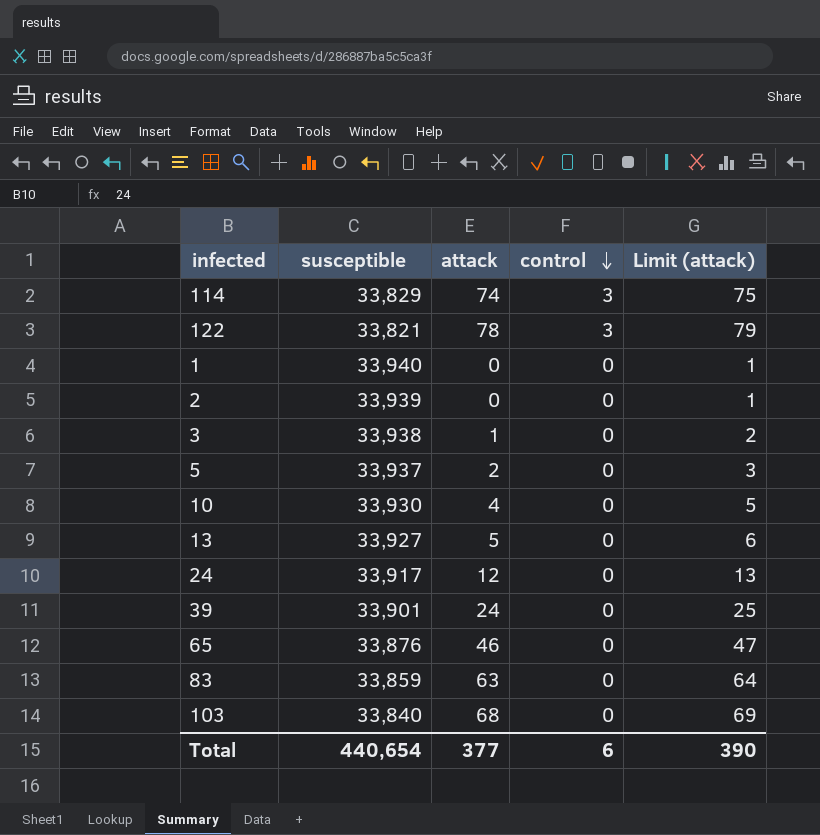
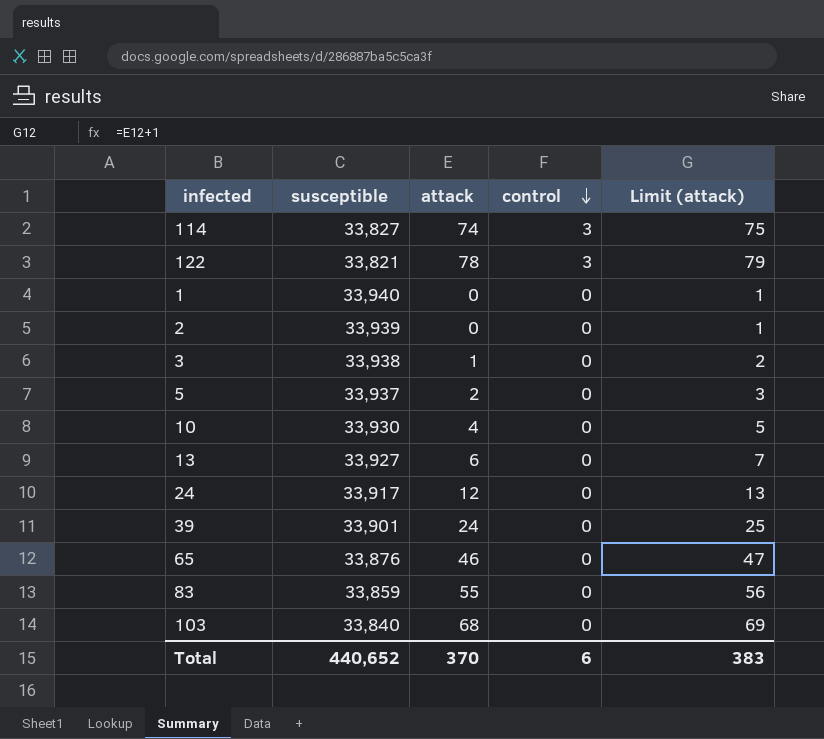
114 | susceptible: 33,829 -> 33,827
13 | attack: 5 -> 6
13 | Limit (attack): 6 -> 7
83 | attack: 63 -> 55
83 | Limit (attack): 64 -> 56
Total | susceptible: 440,654 -> 440,652
Total | attack: 377 -> 370
Total | Limit (attack): 390 -> 383

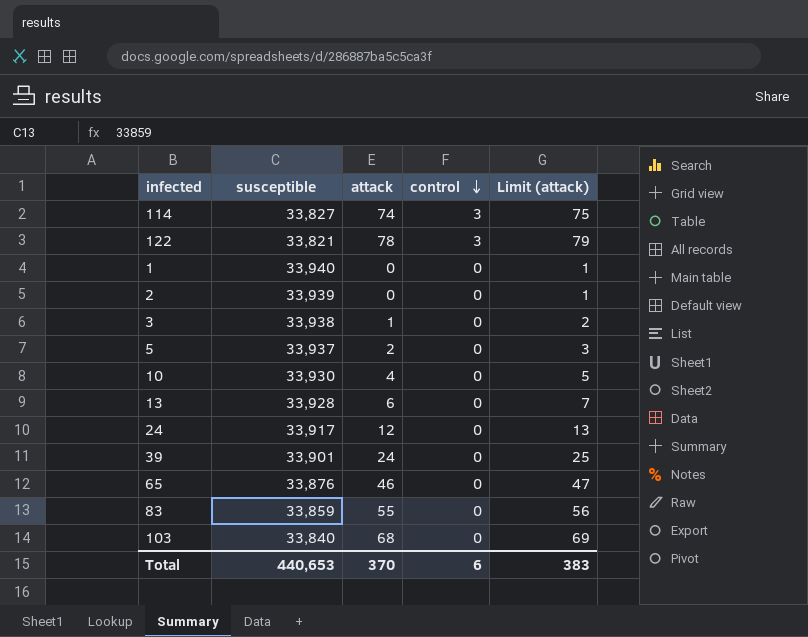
13 | susceptible: 33,927 -> 33,928
Total | susceptible: 440,652 -> 440,653

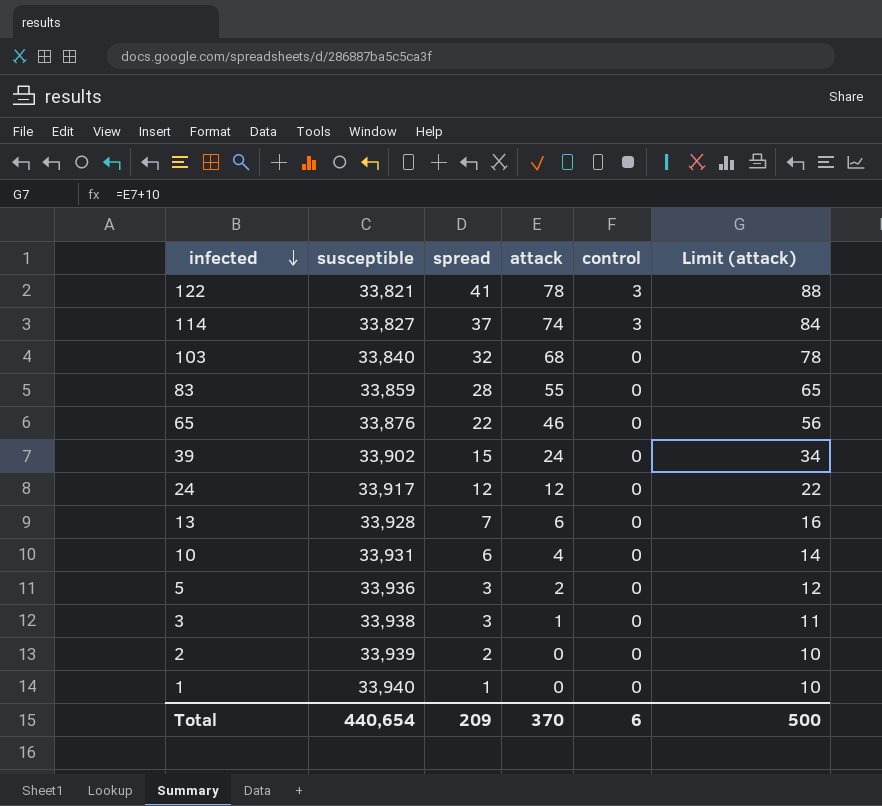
row order: control descending -> infected descending
column spread | position: none -> 3
column Limit (attack) | formula: [attack] + 1 -> [attack] + 10
39 | susceptible: 33,901 -> 33,902
10 | susceptible: 33,930 -> 33,931
5 | susceptible: 33,937 -> 33,936
Total | susceptible: 440,653 -> 440,654
Total | Limit (attack): 383 -> 500

